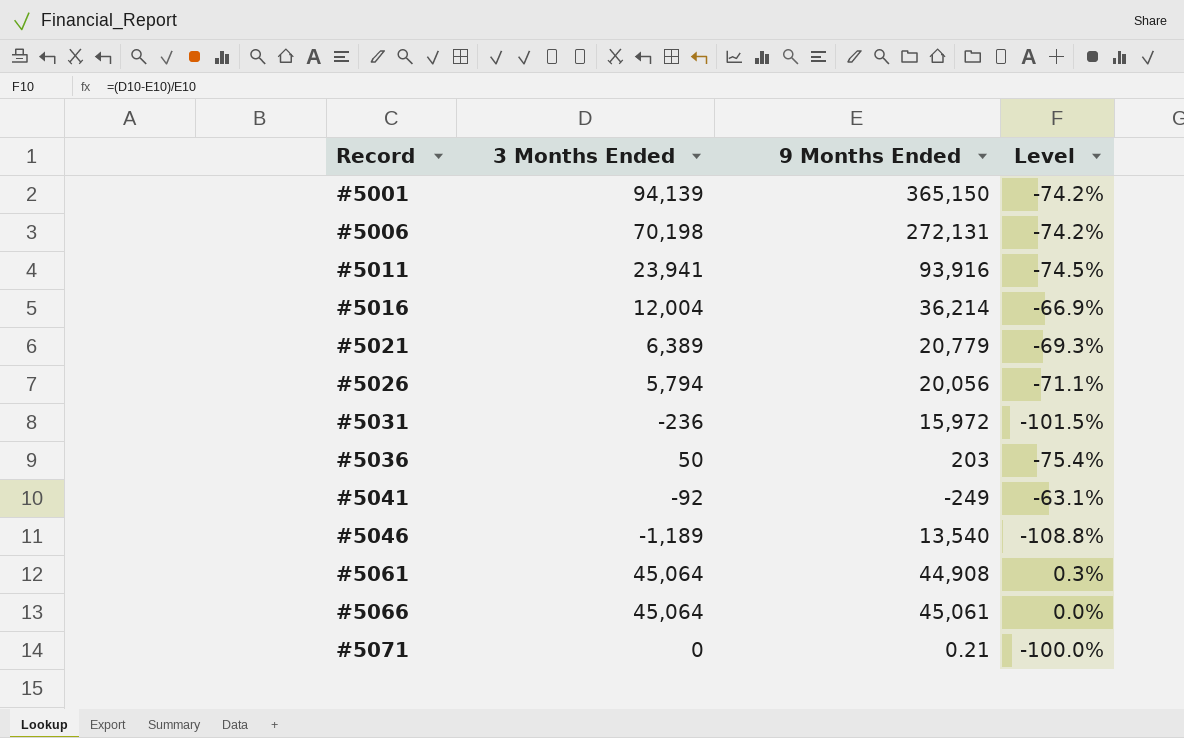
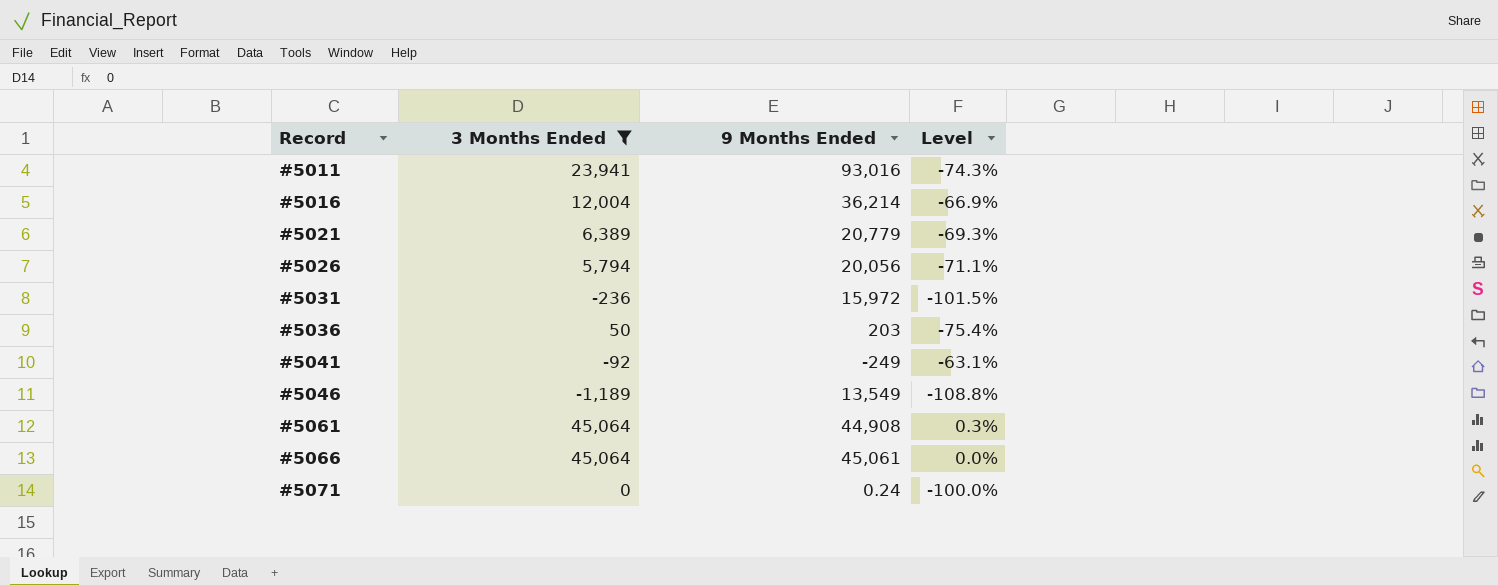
filter: none -> 3 Months Ended <= 45,064
#5011 | 9 Months Ended: 93,916 -> 93,016
#5011 | Level: -74.5% -> -74.3%
#5046 | 9 Months Ended: 13,540 -> 13,549
#5071 | 9 Months Ended: 0.21 -> 0.24

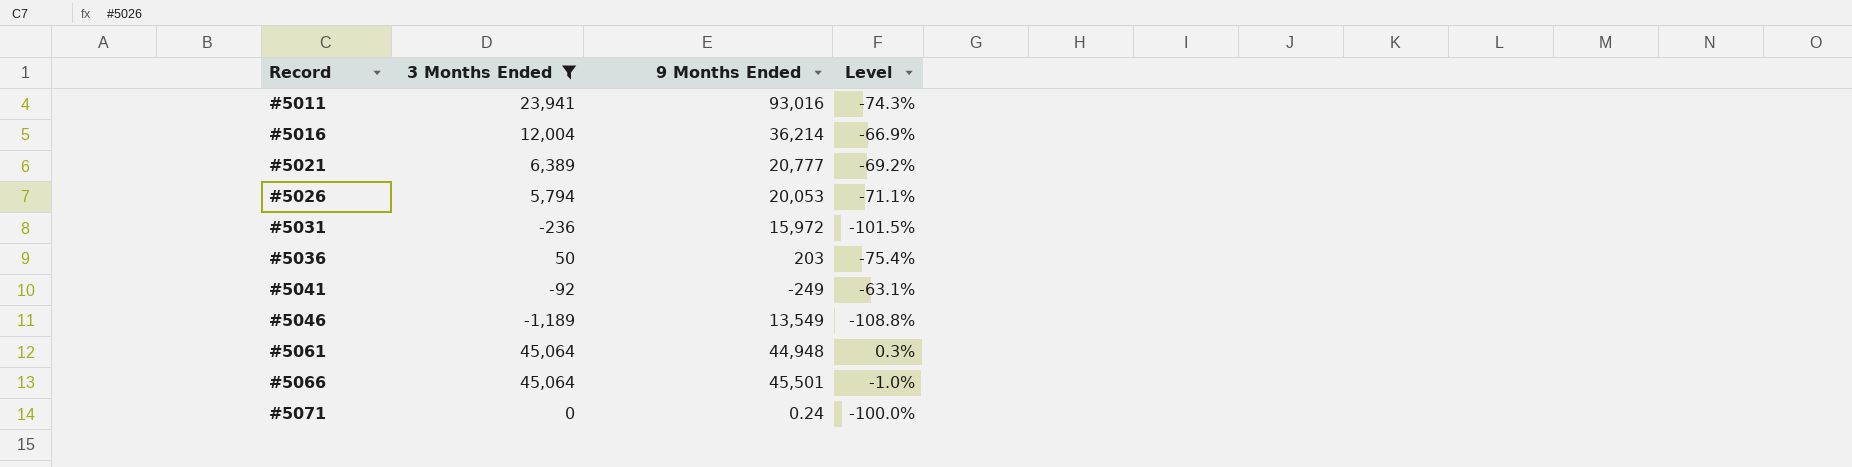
#5021 | 9 Months Ended: 20,779 -> 20,777
#5021 | Level: -69.3% -> -69.2%
#5026 | 9 Months Ended: 20,056 -> 20,053
#5061 | 9 Months Ended: 44,908 -> 44,948
#5066 | 9 Months Ended: 45,061 -> 45,501
#5066 | Level: 0.0% -> -1.0%

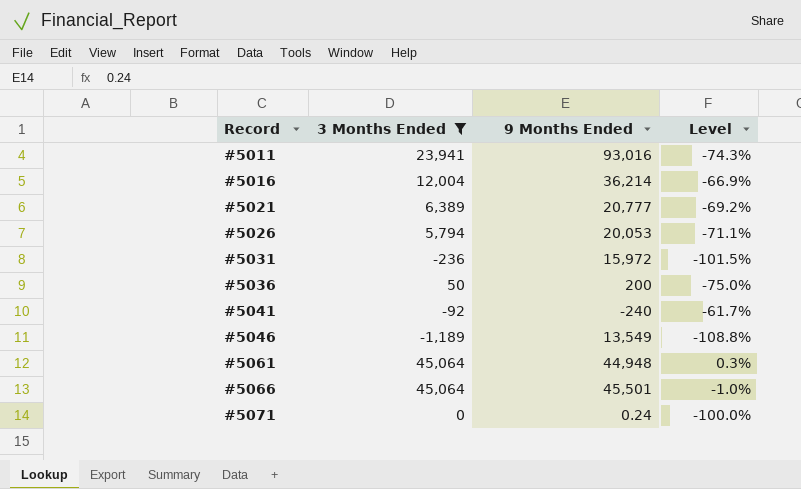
#5036 | 9 Months Ended: 203 -> 200
#5036 | Level: -75.4% -> -75.0%
#5041 | 9 Months Ended: -249 -> -240
#5041 | Level: -63.1% -> -61.7%

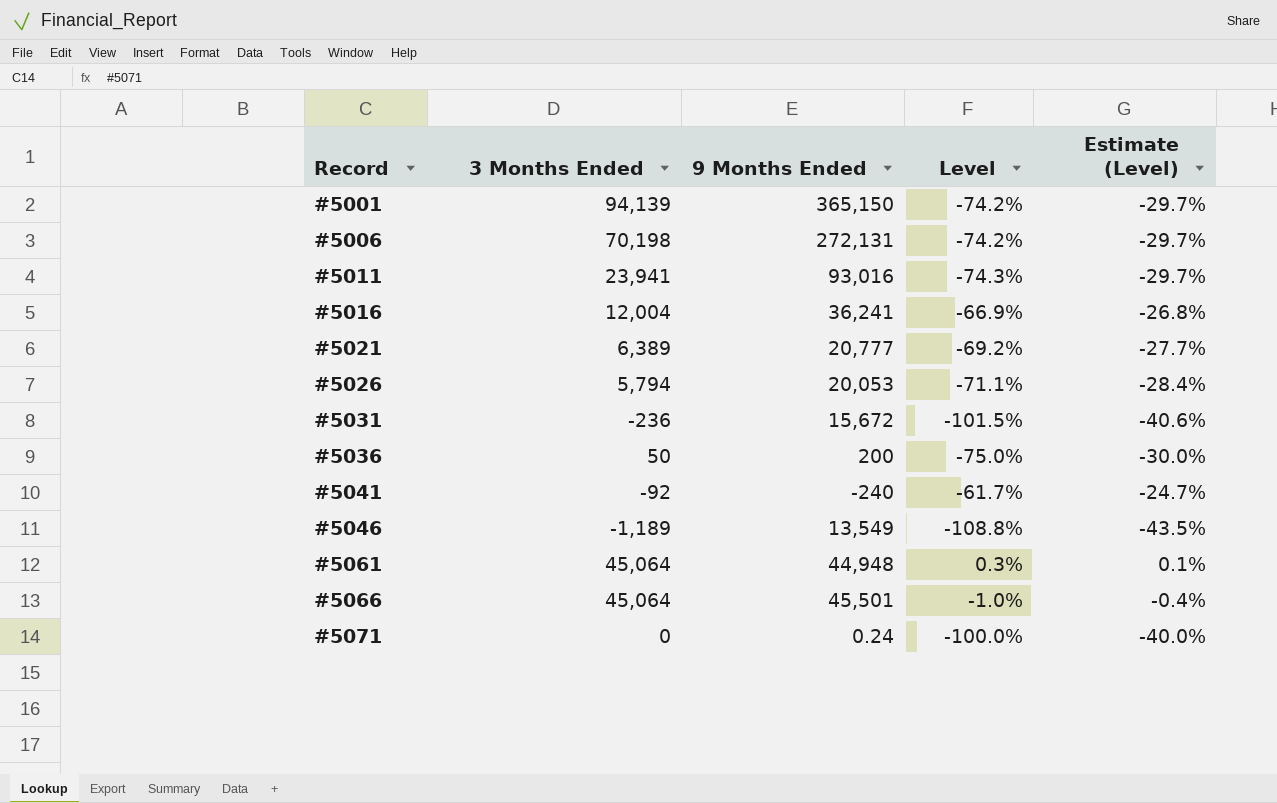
filter: 3 Months Ended <= 45,064 -> none
column Estimate (Level) | formula: none -> [Level] * 0.4
#5016 | 9 Months Ended: 36,214 -> 36,241
#5031 | 9 Months Ended: 15,972 -> 15,672

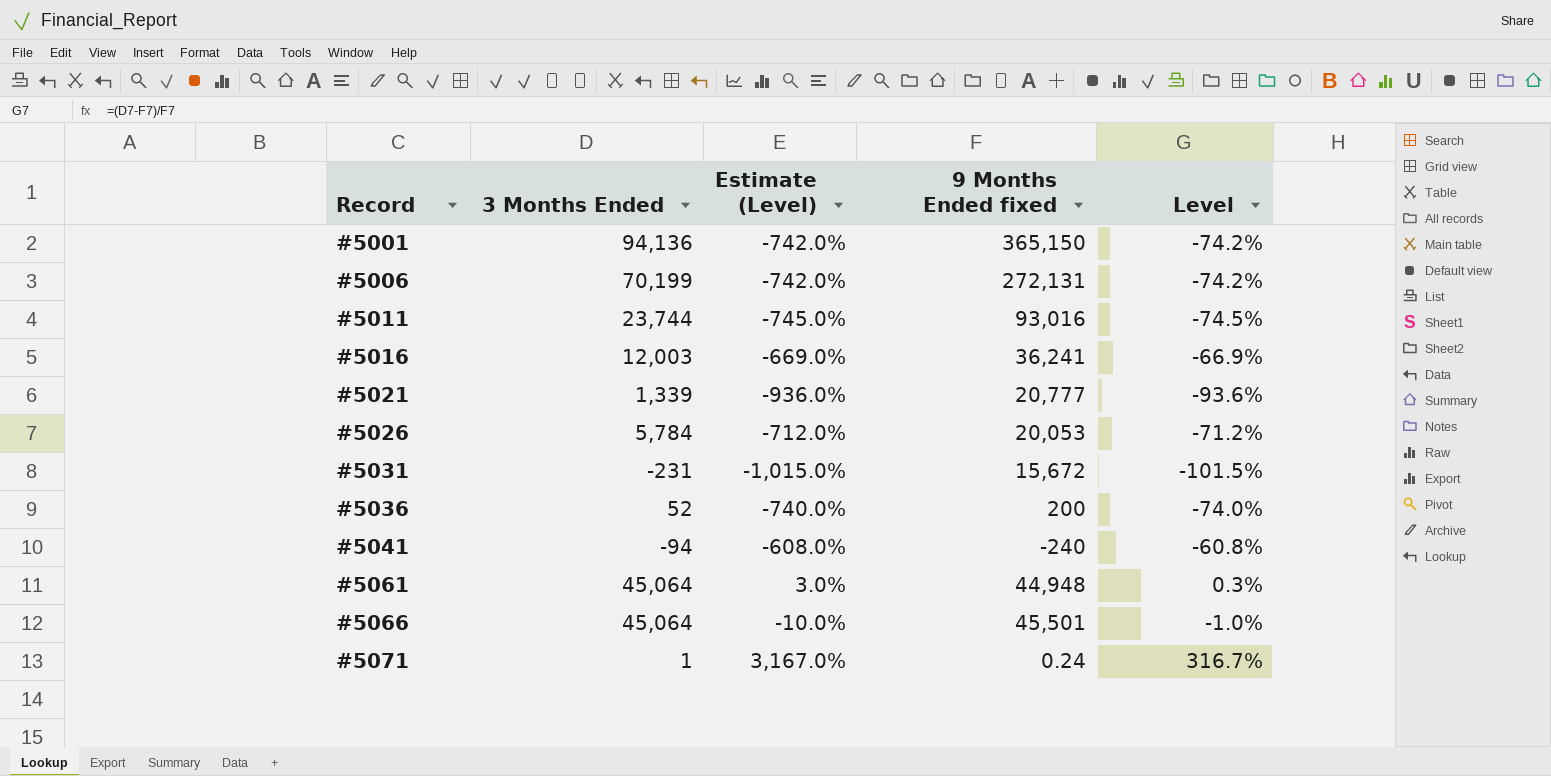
column Estimate (Level) | formula: [Level] * 0.4 -> [Level] * 10
column Estimate (Level) | position: 5 -> 3
column name: 9 Months Ended -> 9 Months Ended fixed
row #5046: -1,189 | 13,549 | -108.8% | -43.5% -> none
#5001 | 3 Months Ended: 94,139 -> 94,136
#5006 | 3 Months Ended: 70,198 -> 70,199
#5011 | 3 Months Ended: 23,941 -> 23,744
#5011 | Level: -74.3% -> -74.5%
#5016 | 3 Months Ended: 12,004 -> 12,003
#5021 | 3 Months Ended: 6,389 -> 1,339
#5021 | Level: -69.2% -> -93.6%
#5026 | 3 Months Ended: 5,794 -> 5,784
#5026 | Level: -71.1% -> -71.2%
#5031 | 3 Months Ended: -236 -> -231
#5036 | 3 Months Ended: 50 -> 52
#5036 | Level: -75.0% -> -74.0%
#5041 | 3 Months Ended: -92 -> -94
#5041 | Level: -61.7% -> -60.8%
#5071 | 3 Months Ended: 0 -> 1
#5071 | Level: -100.0% -> 316.7%

